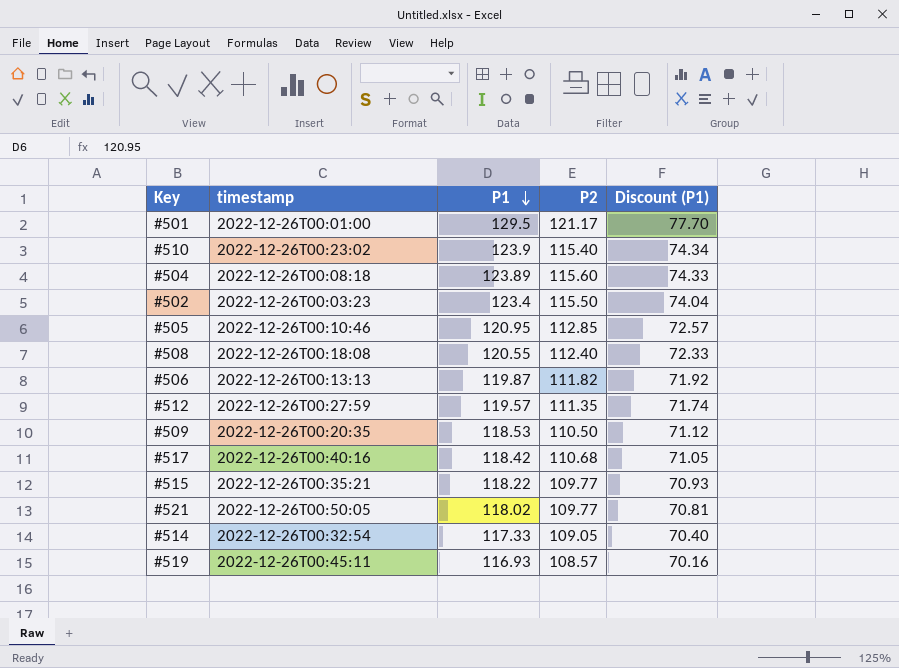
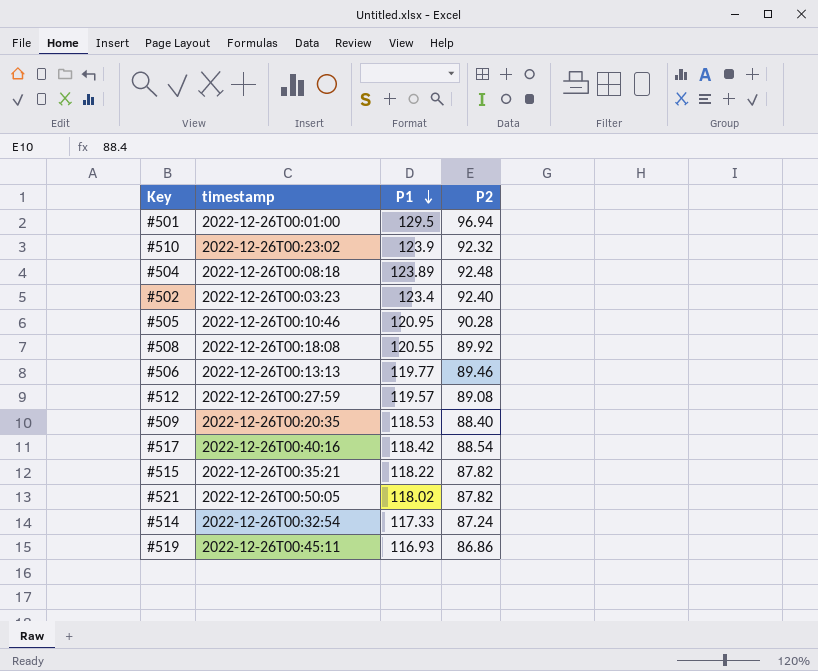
column Discount (P1) | formula: [P1] * 0.6 -> none
#501 | P2: 121.17 -> 96.94
#510 | P2: 115.40 -> 92.32
#504 | P2: 115.60 -> 92.48
#502 | P2: 115.50 -> 92.40
#505 | P2: 112.85 -> 90.28
#508 | P2: 112.40 -> 89.92
#506 | P1: 119.87 -> 119.77
#506 | P2: 111.82 -> 89.46
#512 | P2: 111.35 -> 89.08
#509 | P2: 110.50 -> 88.40
#517 | P2: 110.68 -> 88.54
#515 | P2: 109.77 -> 87.82
#521 | P2: 109.77 -> 87.82
#514 | P2: 109.05 -> 87.24
#519 | P2: 108.57 -> 86.86

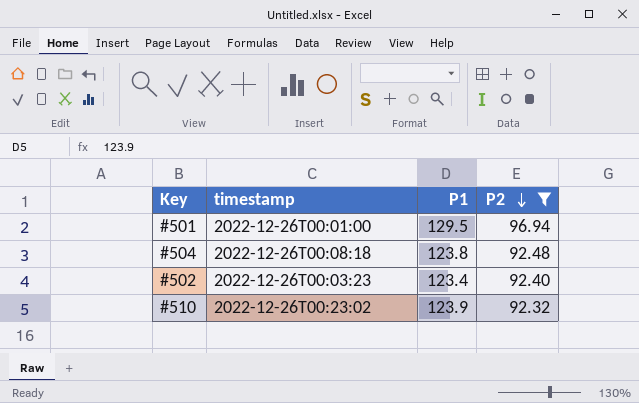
filter: none -> P2 >= 92.32
row order: P1 descending -> P2 descending
#504 | P1: 123.89 -> 123.8

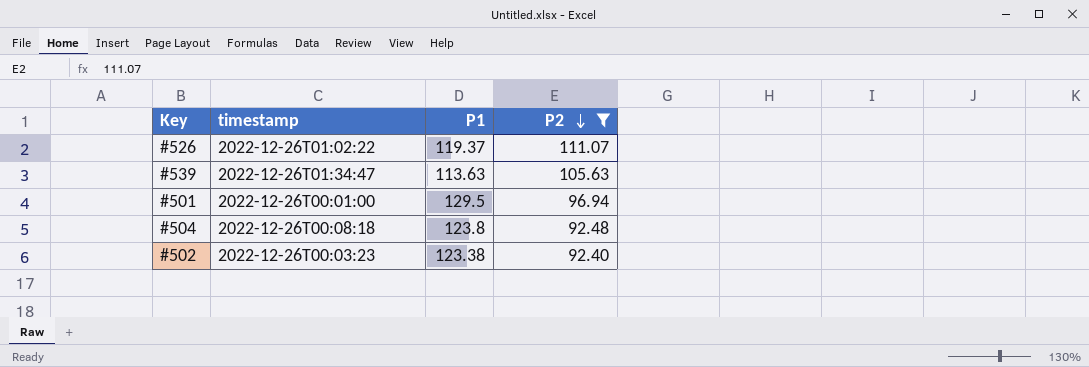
row #510: 2022-12-26T00:23:02 | 123.9 | 92.32 -> none
row #526: none -> 2022-12-26T01:02:22 | 119.37 | 111.07
row #539: none -> 2022-12-26T01:34:47 | 113.63 | 105.63
#502 | P1: 123.4 -> 123.38

